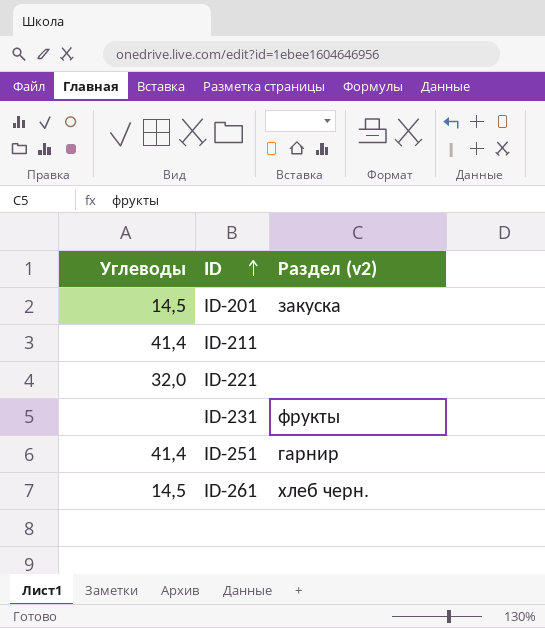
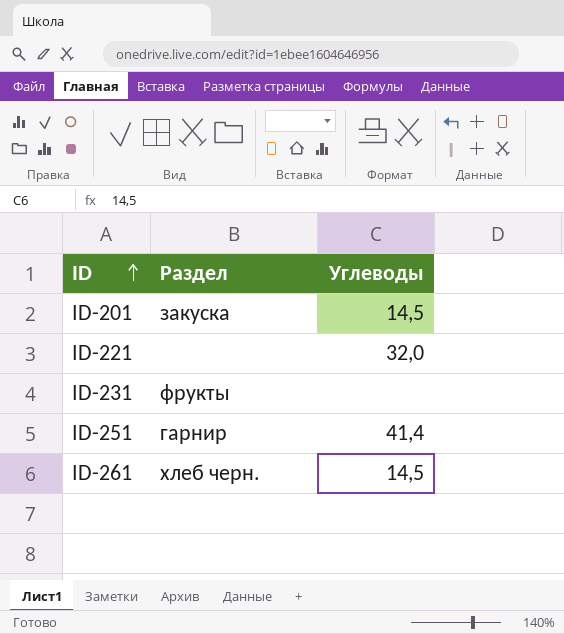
column name: Раздел (v2) -> Раздел
column Углеводы | position: 1 -> 3
row ID-211: 41,4 | none -> none

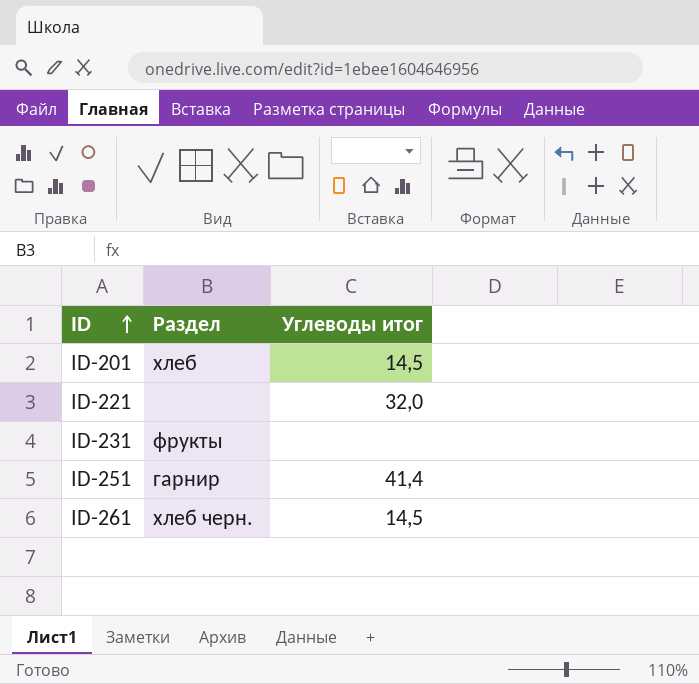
column name: Углеводы -> Углеводы итог
ID-201 | Раздел: закуска -> хлеб

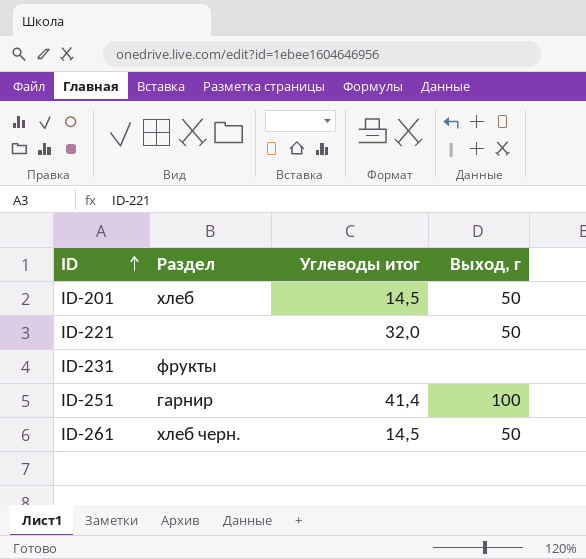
column Выход, г | position: none -> 4

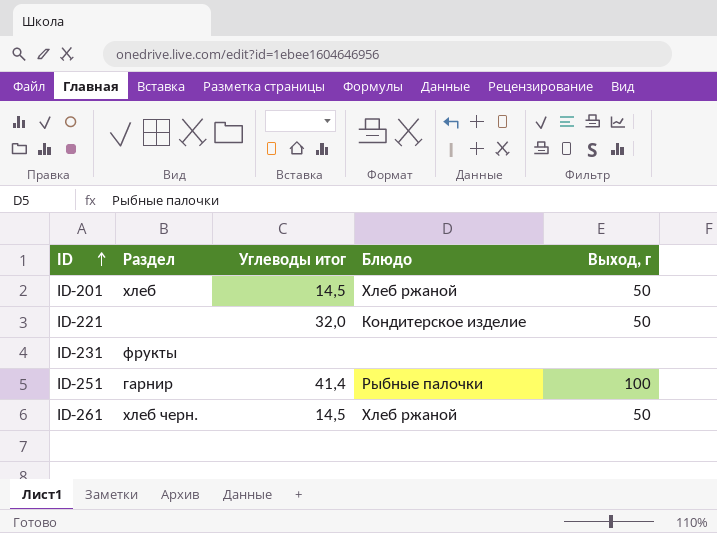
column Блюдо | position: none -> 4

